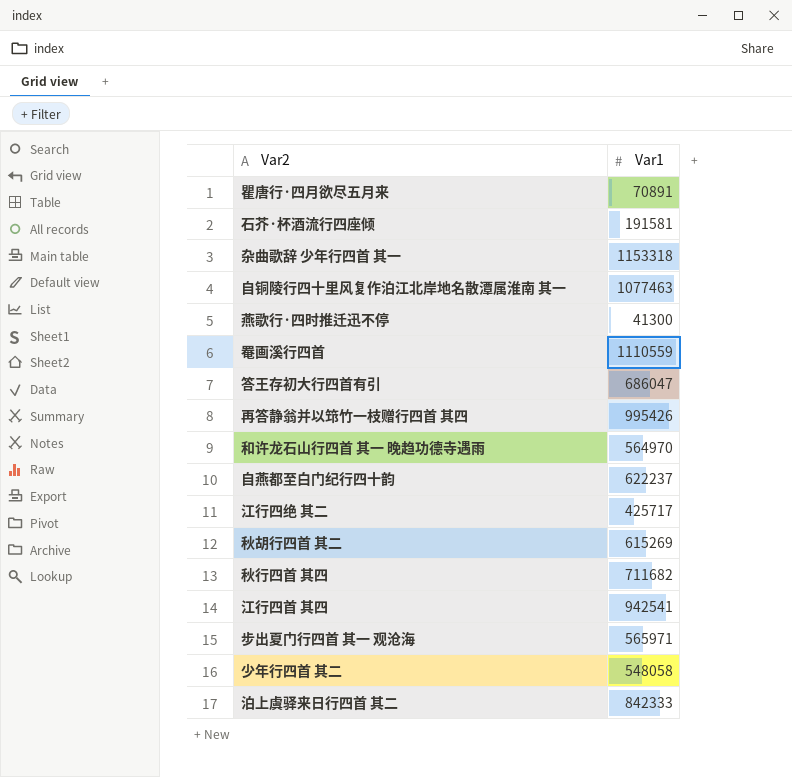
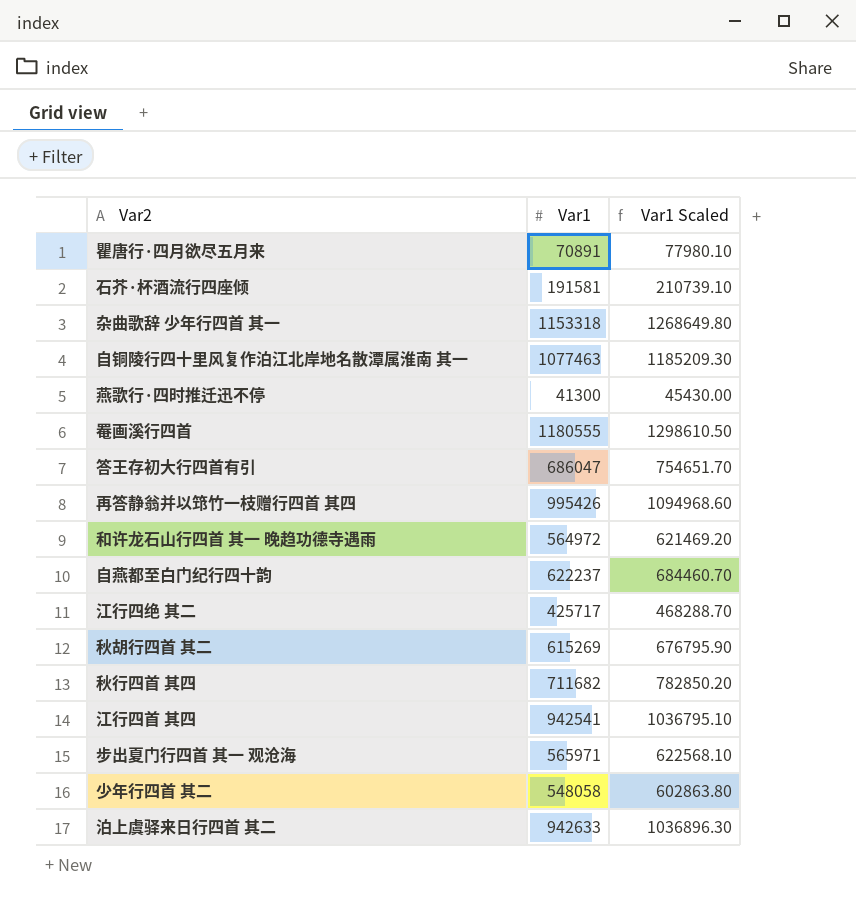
column Var1 Scaled | formula: none -> [Var1] * 1.1
罨画溪行四首 | Var1: 1110559 -> 1180555
和许龙石山行四首 其一 晚趋功德寺遇雨 | Var1: 564970 -> 564972
泊上虞驿来日行四首 其二 | Var1: 842333 -> 942633

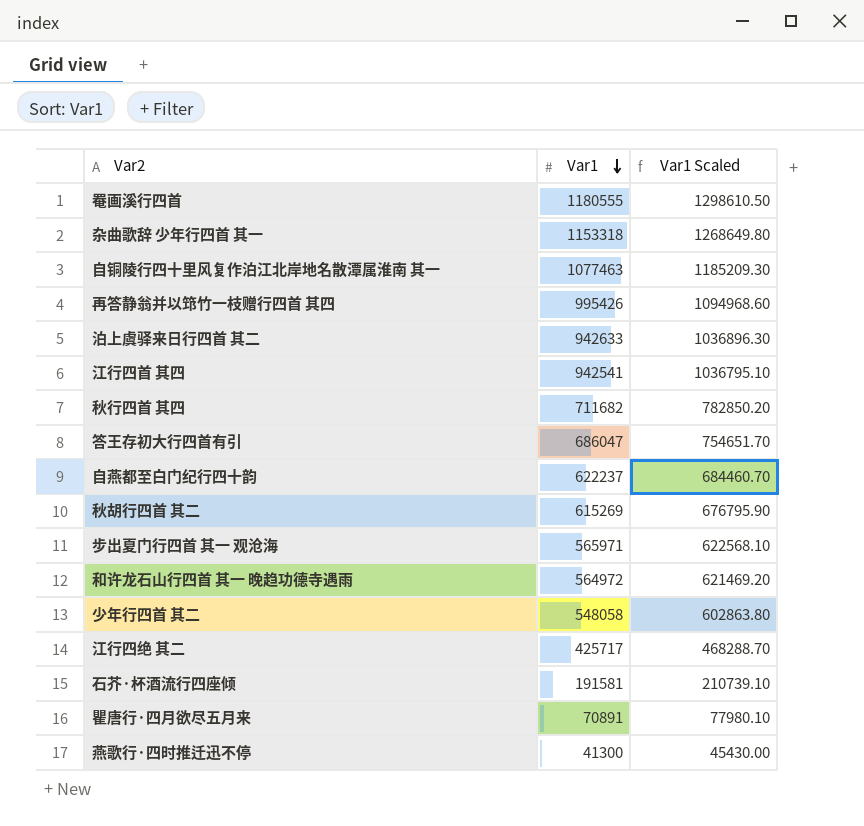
row order: none -> Var1 descending

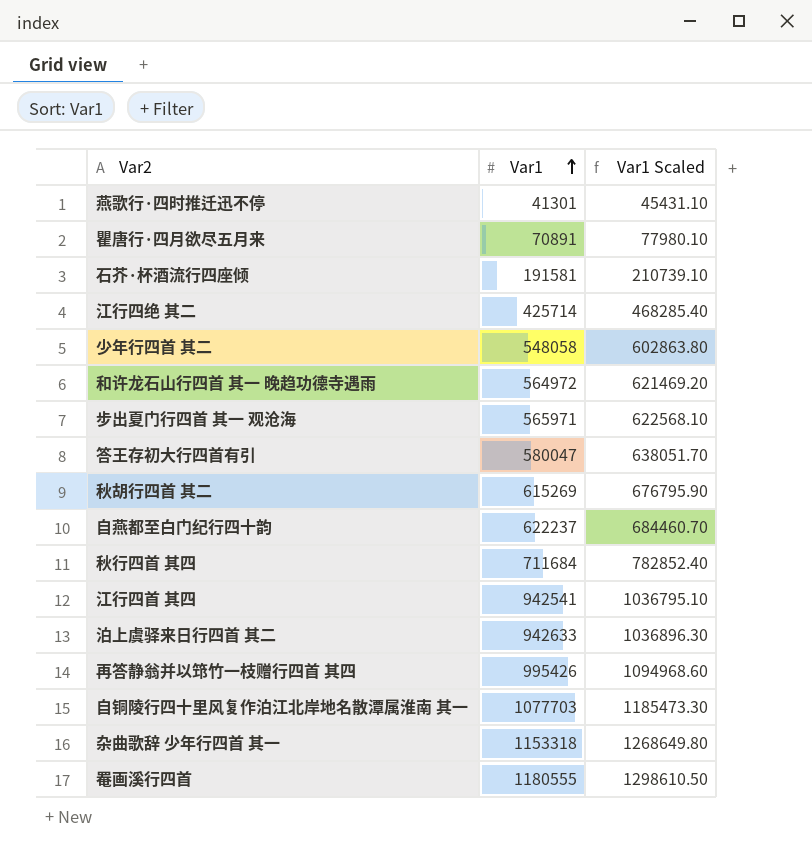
row order: Var1 descending -> Var1 ascending
燕歌行·四时推迁迅不停 | Var1: 41300 -> 41301
燕歌行·四时推迁迅不停 | Var1 Scaled: 45430.00 -> 45431.10
江行四绝 其二 | Var1: 425717 -> 425714
江行四绝 其二 | Var1 Scaled: 468288.70 -> 468285.40
答王存初大行四首有引 | Var1: 686047 -> 580047
答王存初大行四首有引 | Var1 Scaled: 754651.70 -> 638051.70
秋行四首 其四 | Var1: 711682 -> 711684
秋行四首 其四 | Var1 Scaled: 782850.20 -> 782852.40
自铜陵行四十里风复作泊江北岸地名散潭属淮南 其一 | Var1: 1077463 -> 1077703
自铜陵行四十里风复作泊江北岸地名散潭属淮南 其一 | Var1 Scaled: 1185209.30 -> 1185473.30

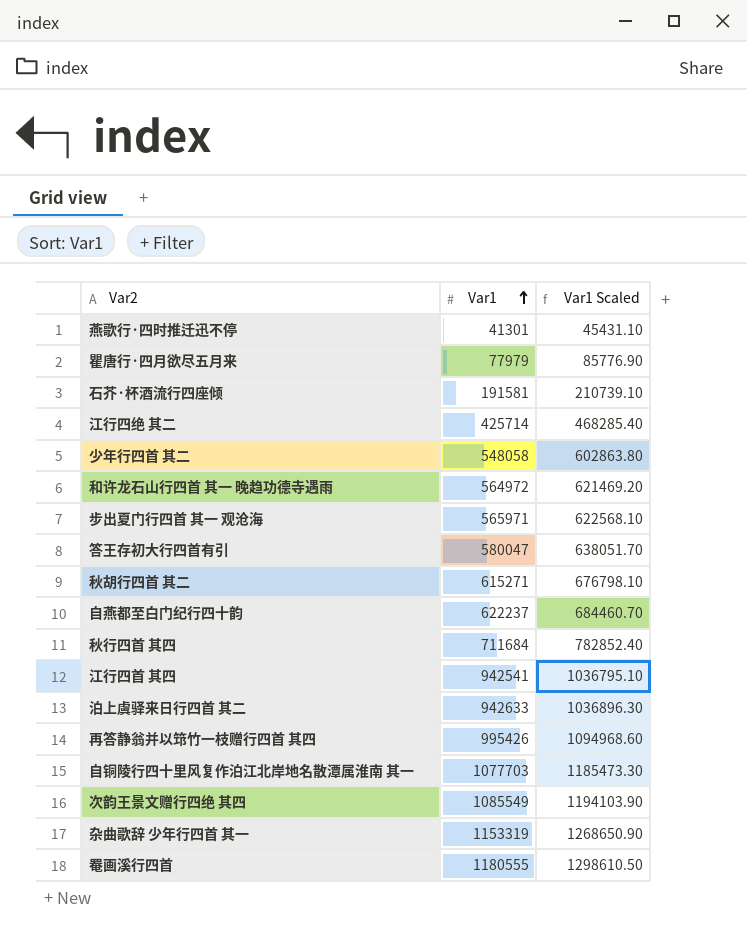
瞿唐行·四月欲尽五月来 | Var1: 70891 -> 77979
瞿唐行·四月欲尽五月来 | Var1 Scaled: 77980.10 -> 85776.90
秋胡行四首 其二 | Var1: 615269 -> 615271
秋胡行四首 其二 | Var1 Scaled: 676795.90 -> 676798.10
row 次韵王景文赠行四绝 其四: none -> 1085549 | 1194103.90
杂曲歌辞 少年行四首 其一 | Var1: 1153318 -> 1153319
杂曲歌辞 少年行四首 其一 | Var1 Scaled: 1268649.80 -> 1268650.90

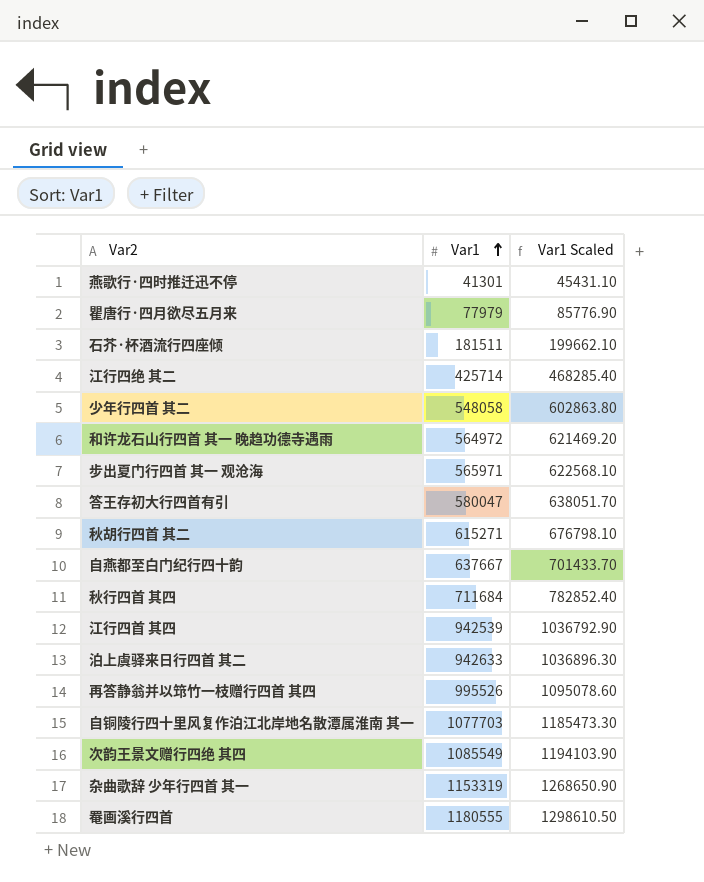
石芥·杯酒流行四座倾 | Var1: 191581 -> 181511
石芥·杯酒流行四座倾 | Var1 Scaled: 210739.10 -> 199662.10
自燕都至白门纪行四十韵 | Var1: 622237 -> 637667
自燕都至白门纪行四十韵 | Var1 Scaled: 684460.70 -> 701433.70
江行四首 其四 | Var1: 942541 -> 942539
江行四首 其四 | Var1 Scaled: 1036795.10 -> 1036792.90
再答静翁并以筇竹一枝赠行四首 其四 | Var1: 995426 -> 995526
再答静翁并以筇竹一枝赠行四首 其四 | Var1 Scaled: 1094968.60 -> 1095078.60

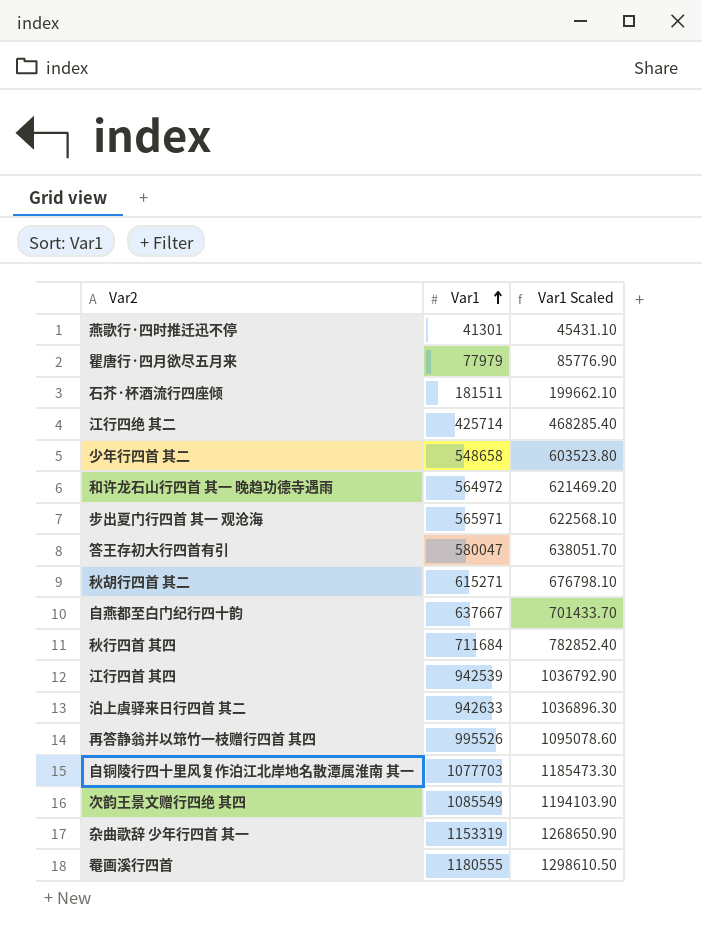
少年行四首 其二 | Var1: 548058 -> 548658
少年行四首 其二 | Var1 Scaled: 602863.80 -> 603523.80

